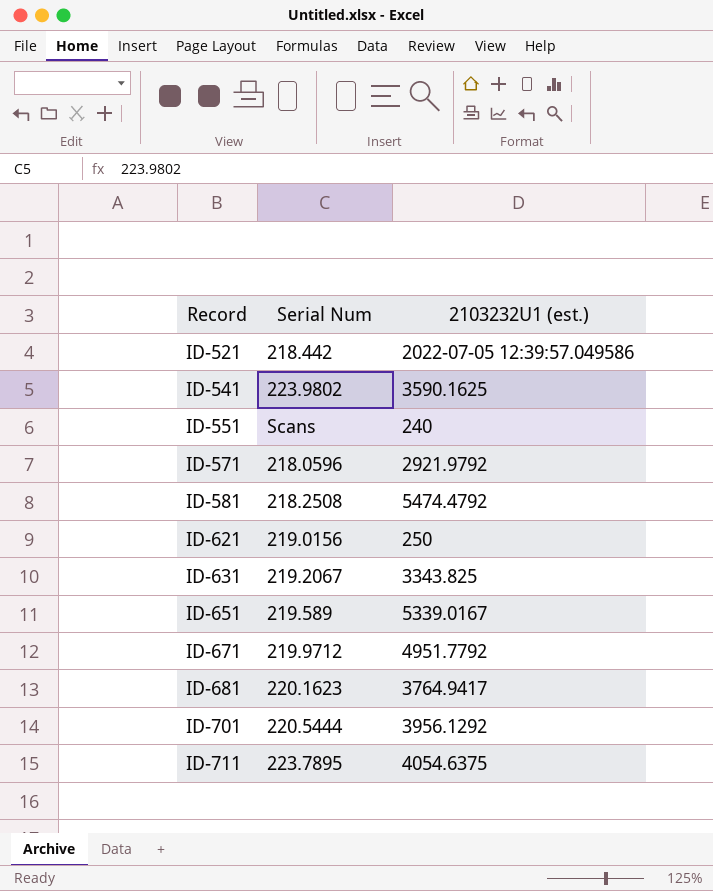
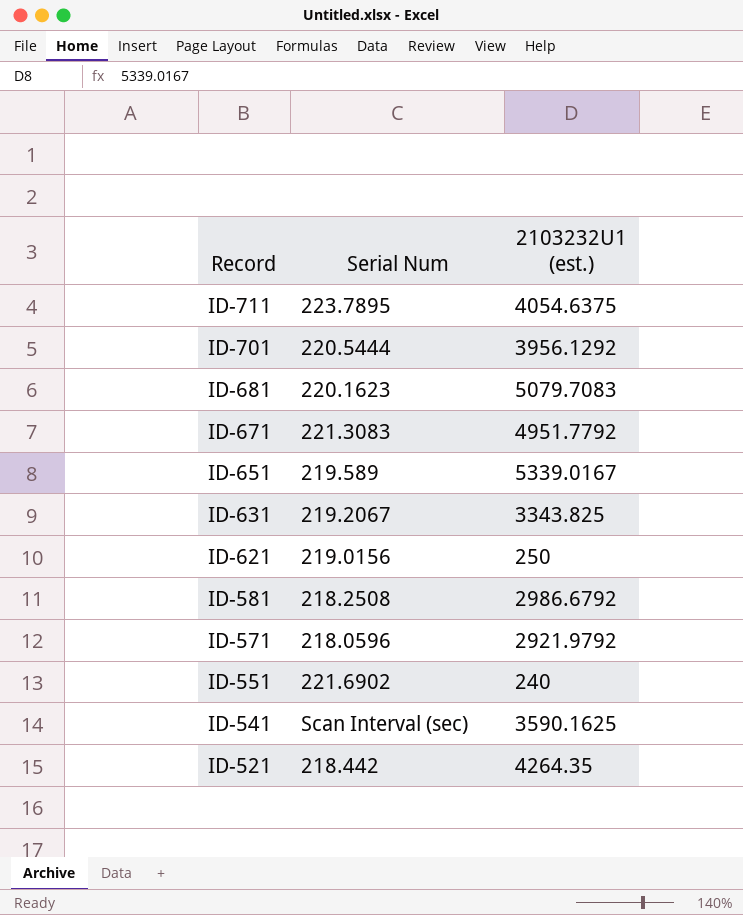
row order: Record ascending -> Record descending
ID-681 | 2103232U1 (est.): 3764.9417 -> 5079.7083
ID-671 | Serial Num: 219.9712 -> 221.3083
ID-581 | 2103232U1 (est.): 5474.4792 -> 2986.6792
ID-551 | Serial Num: Scans -> 221.6902
ID-541 | Serial Num: 223.9802 -> Scan Interval (sec)
ID-521 | 2103232U1 (est.): 2022-07-05 12:39:57.049586 -> 4264.35

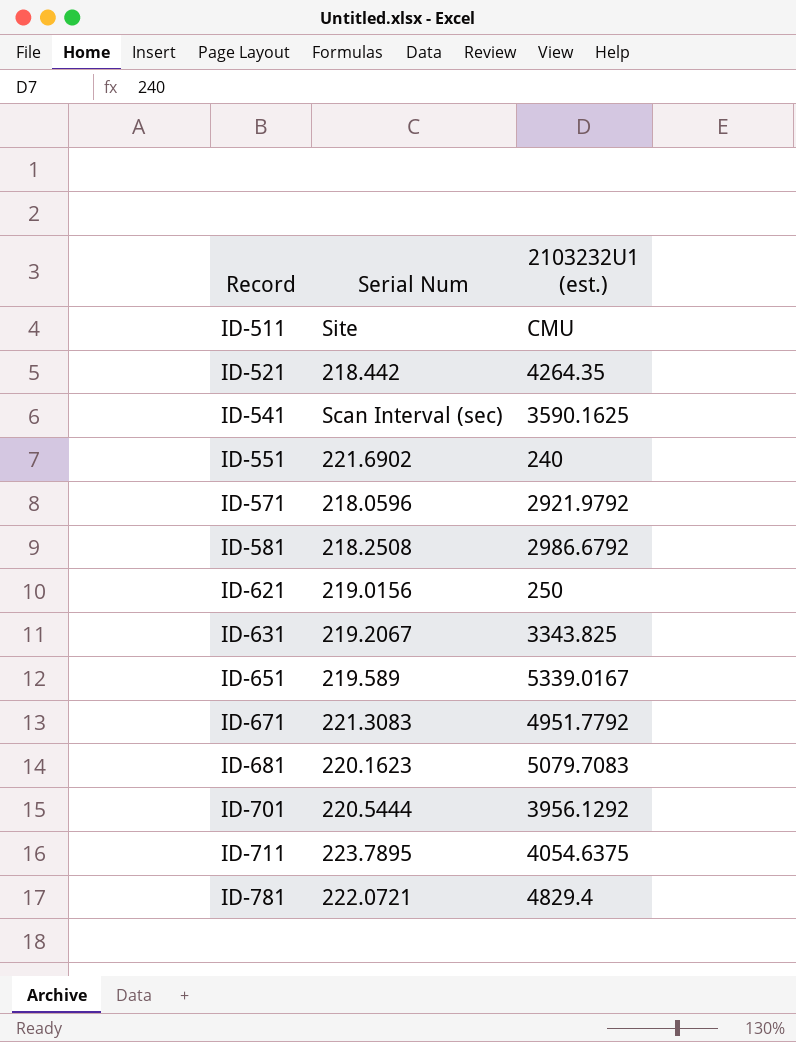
row order: Record descending -> Record ascending
row ID-511: none -> Site | CMU
row ID-781: none -> 222.0721 | 4829.4

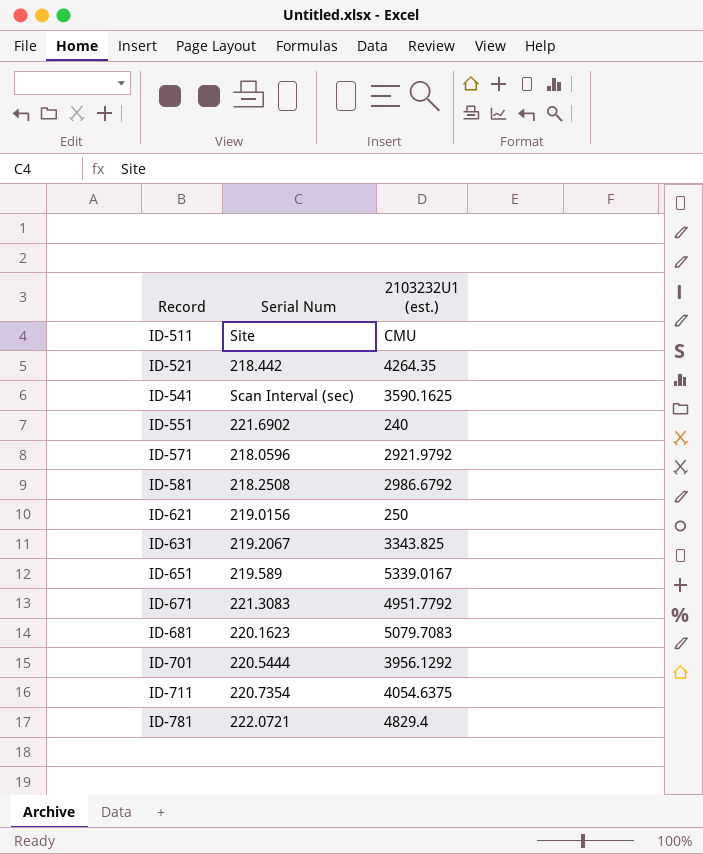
ID-711 | Serial Num: 223.7895 -> 220.7354

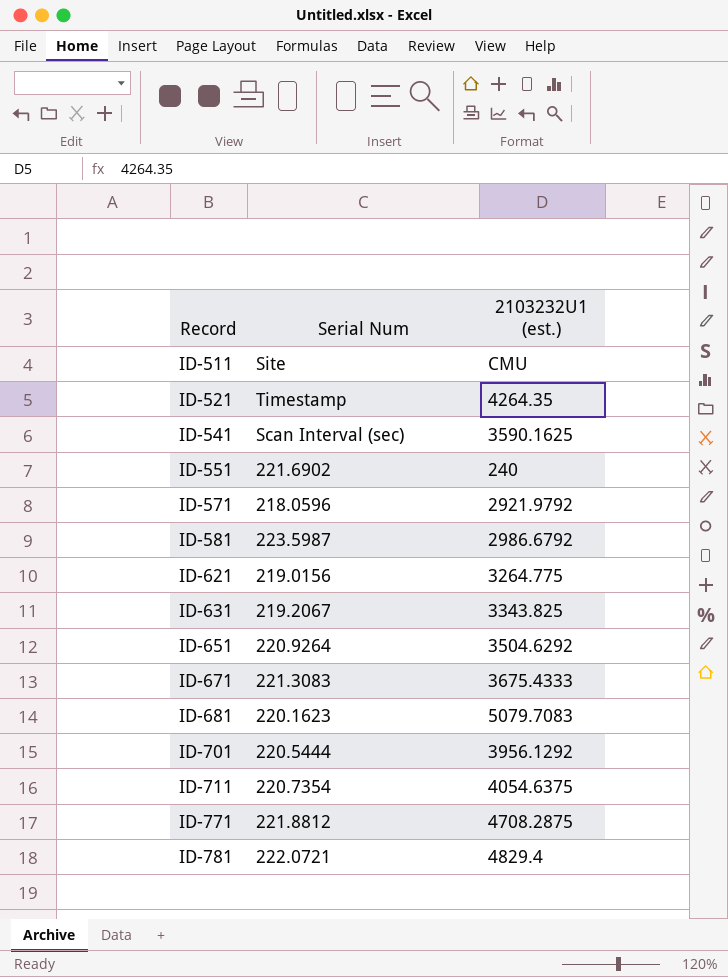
ID-521 | Serial Num: 218.442 -> Timestamp
ID-581 | Serial Num: 218.2508 -> 223.5987
ID-621 | 2103232U1 (est.): 250 -> 3264.775
ID-651 | Serial Num: 219.589 -> 220.9264
ID-651 | 2103232U1 (est.): 5339.0167 -> 3504.6292
ID-671 | 2103232U1 (est.): 4951.7792 -> 3675.4333
row ID-771: none -> 221.8812 | 4708.2875

